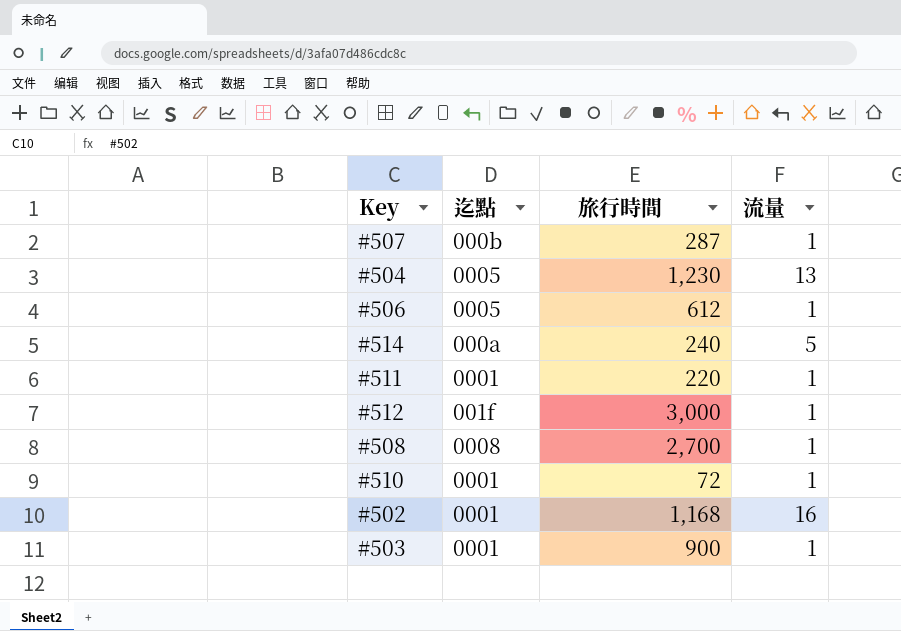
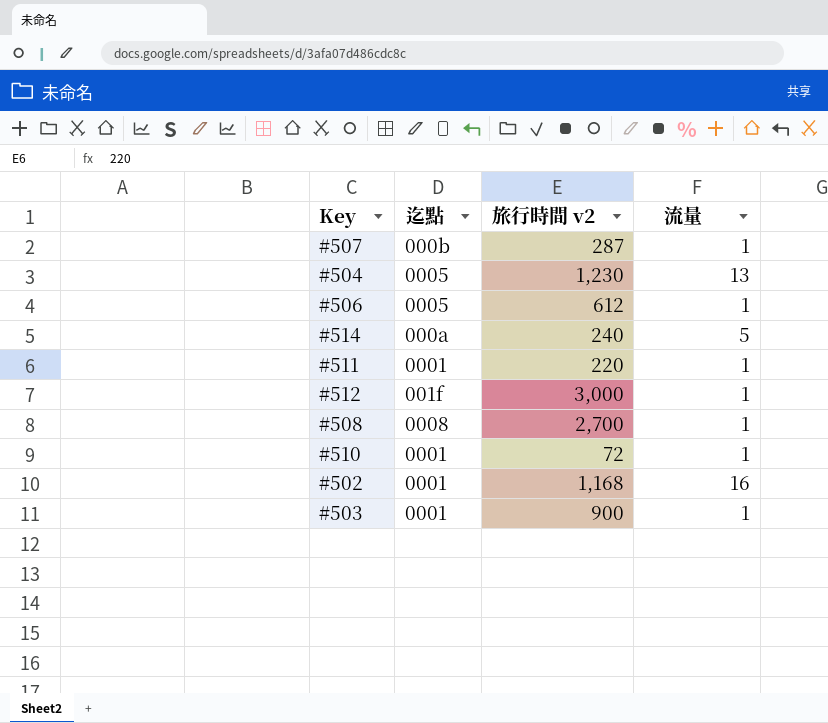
column name: 旅行時間 -> 旅行時間 v2

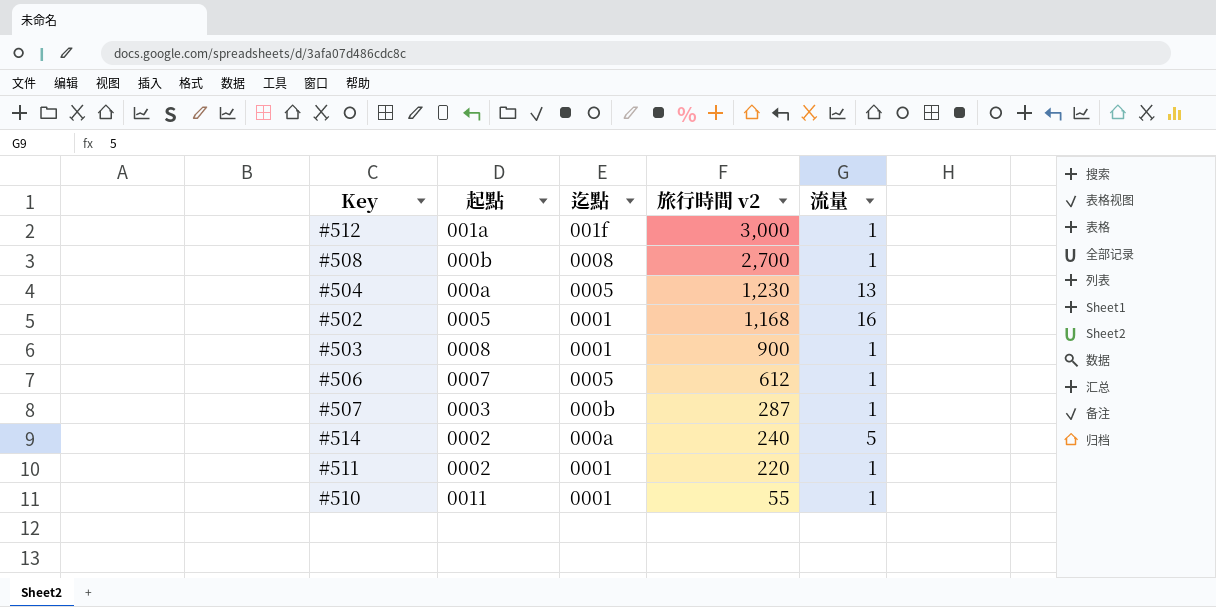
row order: none -> 旅行時間 v2 descending
column 起點 | position: none -> 2
#510 | 旅行時間 v2: 72 -> 55

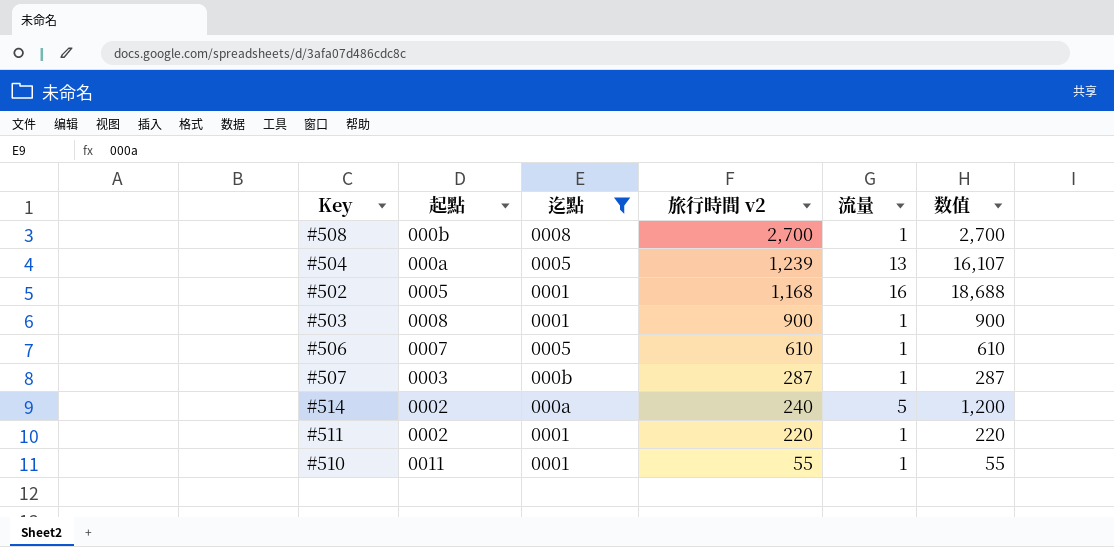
filter: none -> 迄點 != 001f
column 数值 | formula: none -> [旅行時間 v2] * [流量]
#504 | 旅行時間 v2: 1,230 -> 1,239
#506 | 旅行時間 v2: 612 -> 610

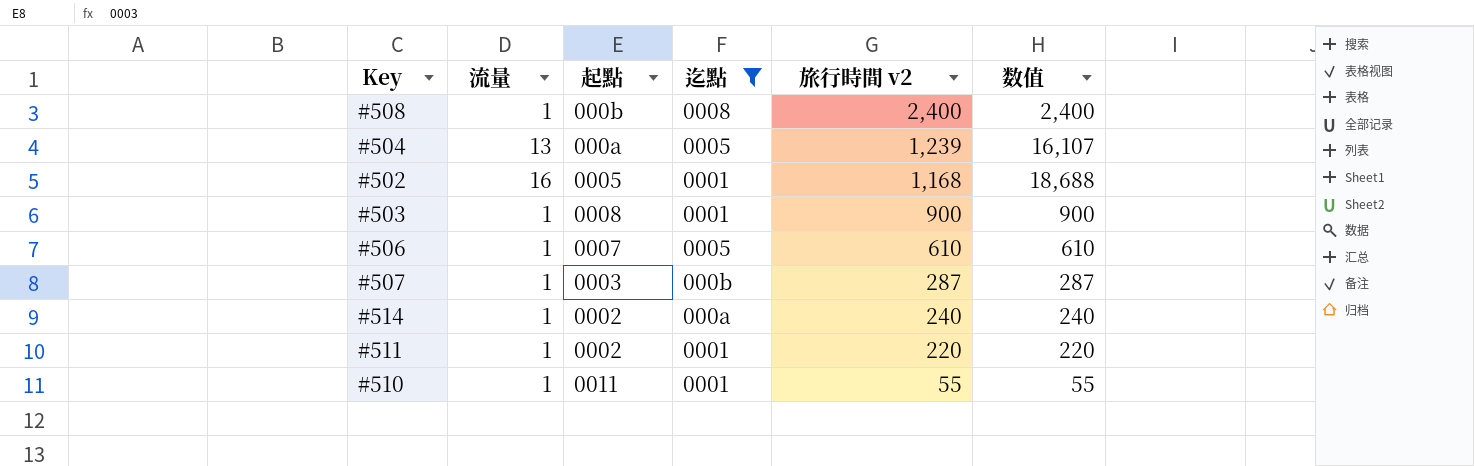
column 流量 | position: 5 -> 2
#508 | 旅行時間 v2: 2,700 -> 2,400
#508 | 数值: 2,700 -> 2,400
#514 | 流量: 5 -> 1
#514 | 数值: 1,200 -> 240

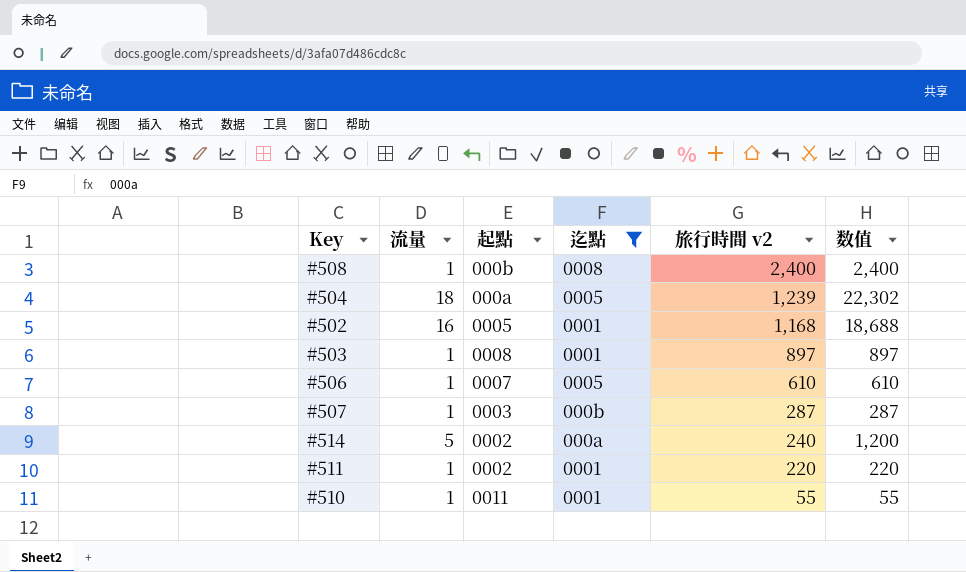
#504 | 流量: 13 -> 18
#504 | 数值: 16,107 -> 22,302
#503 | 旅行時間 v2: 900 -> 897
#503 | 数值: 900 -> 897
#514 | 流量: 1 -> 5
#514 | 数值: 240 -> 1,200

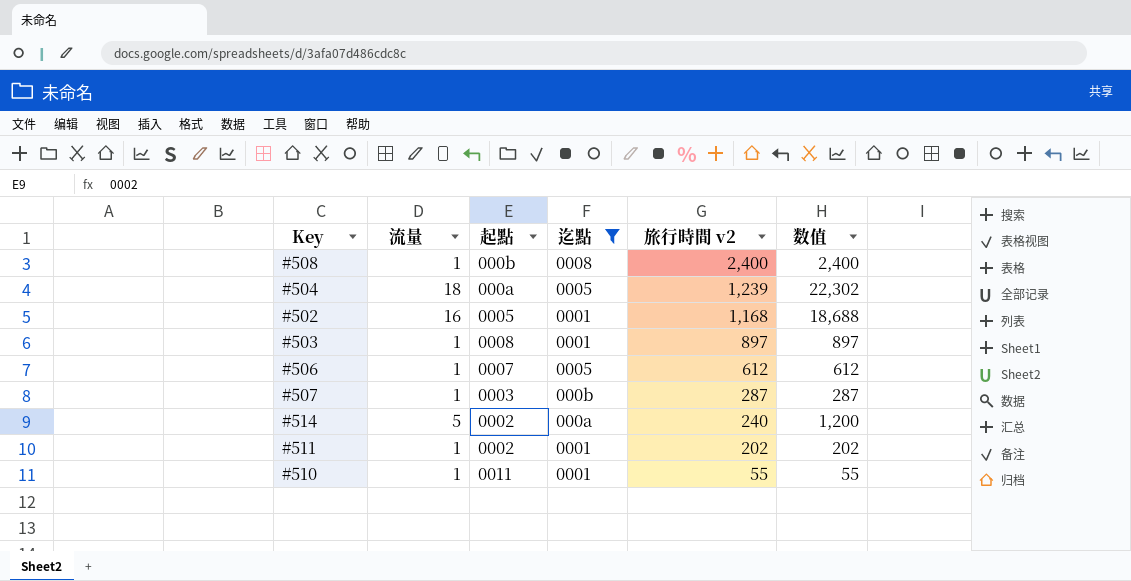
#506 | 旅行時間 v2: 610 -> 612
#506 | 数值: 610 -> 612
#511 | 旅行時間 v2: 220 -> 202
#511 | 数值: 220 -> 202

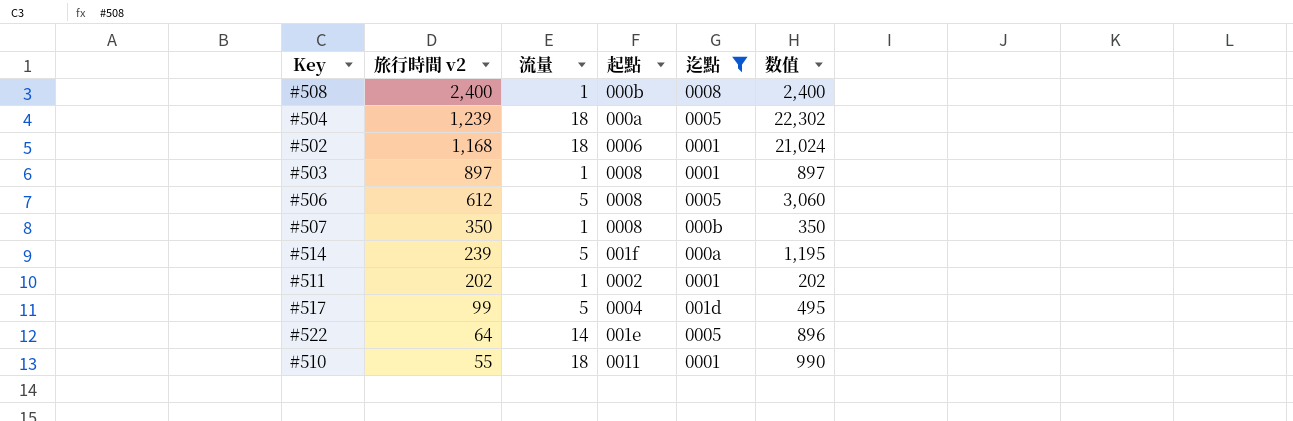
column 旅行時間 v2 | position: 5 -> 2
#502 | 流量: 16 -> 18
#502 | 起點: 0005 -> 0006
#502 | 数值: 18,688 -> 21,024
#506 | 流量: 1 -> 5
#506 | 起點: 0007 -> 0008
#506 | 数值: 612 -> 3,060
#507 | 旅行時間 v2: 287 -> 350
#507 | 起點: 0003 -> 0008
#507 | 数值: 287 -> 350
#514 | 旅行時間 v2: 240 -> 239
#514 | 起點: 0002 -> 001f
#514 | 数值: 1,200 -> 1,195
row #517: none -> 99 | 5 | 0004 | 001d | 495
row #522: none -> 64 | 14 | 001e | 0005 | 896
#510 | 流量: 1 -> 18
#510 | 数值: 55 -> 990

